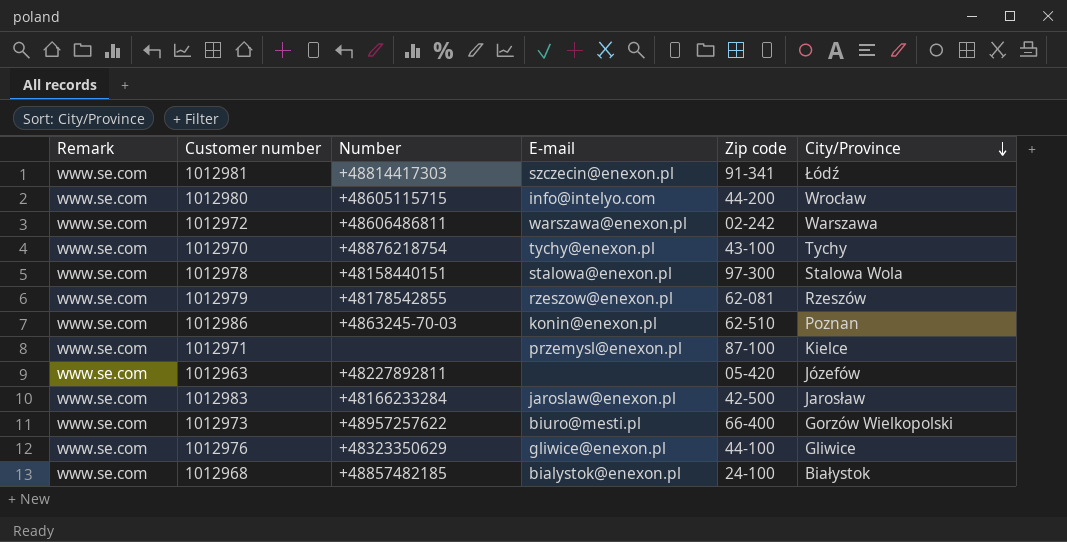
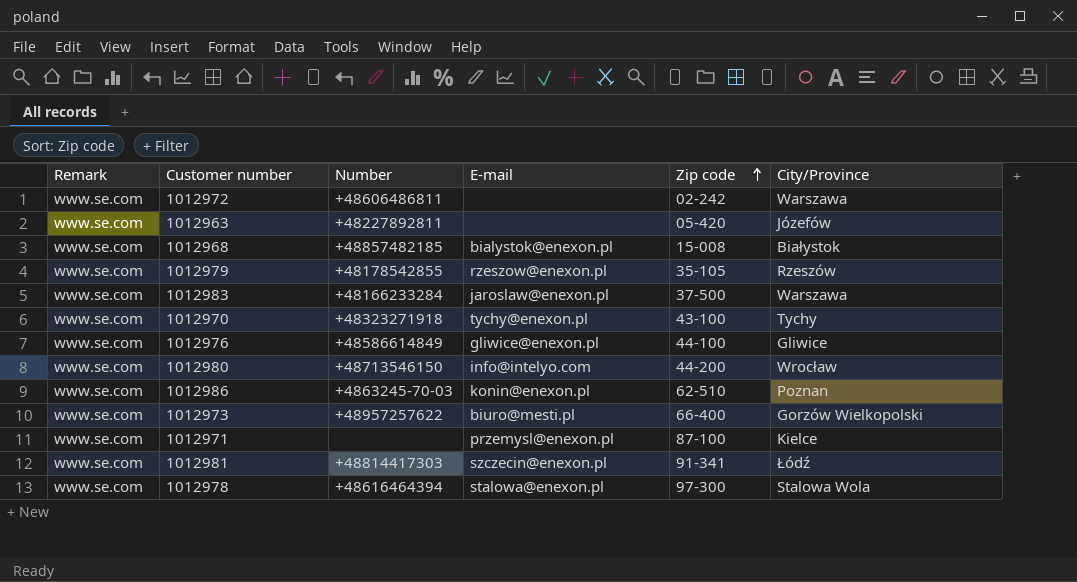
row order: City/Province descending -> Zip code ascending
1012972 | E-mail: warszawa@enexon.pl -> none
1012968 | Zip code: 24-100 -> 15-008
1012979 | Zip code: 62-081 -> 35-105
1012983 | Zip code: 42-500 -> 37-500
1012983 | City/Province: Jarosław -> Warszawa
1012970 | Number: +48876218754 -> +48323271918
1012976 | Number: +48323350629 -> +48586614849
1012980 | Number: +48605115715 -> +48713546150
1012978 | Number: +48158440151 -> +48616464394

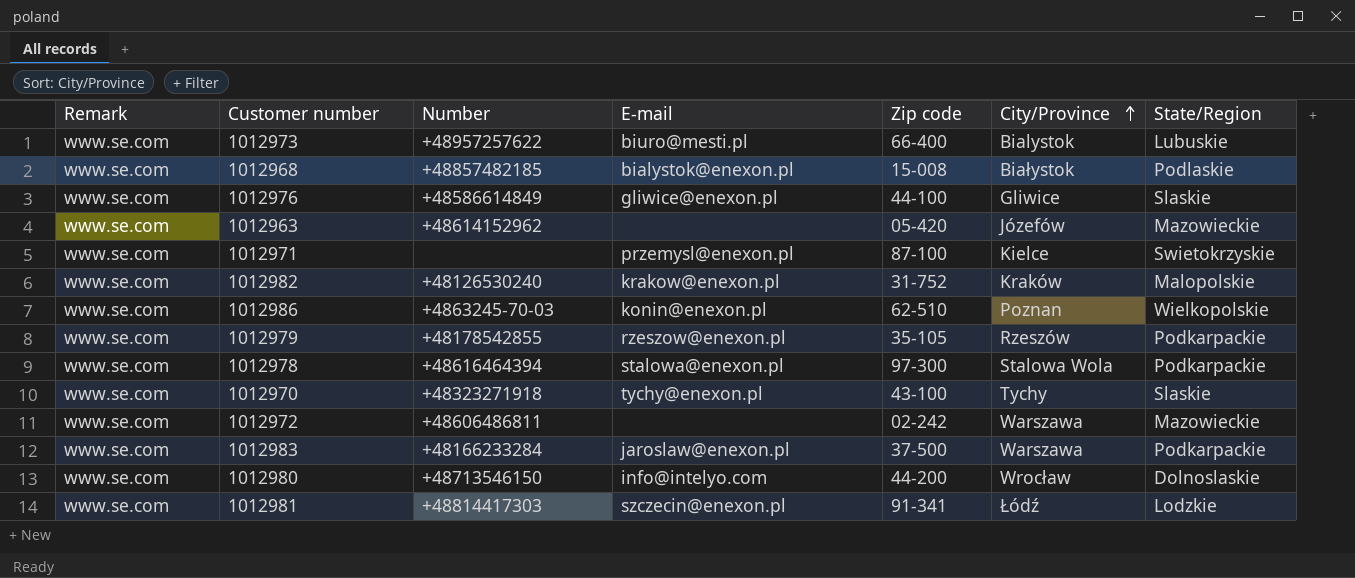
row order: Zip code ascending -> City/Province ascending
column State/Region | position: none -> 7
1012973 | City/Province: Gorzów Wielkopolski -> Bialystok
1012963 | Number: +48227892811 -> +48614152962
row 1012982: none -> www.se.com | +48126530240 | krakow@enexon.pl | 31-752 | Kraków | Malopolskie

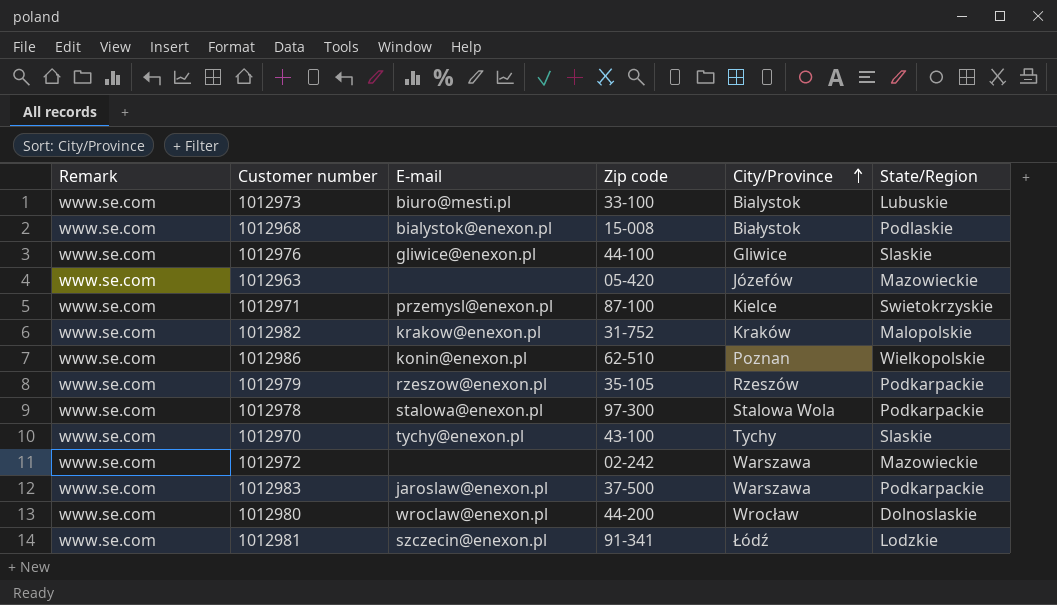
column Number | position: 3 -> none
1012973 | Zip code: 66-400 -> 33-100
1012980 | E-mail: info@intelyo.com -> wroclaw@enexon.pl

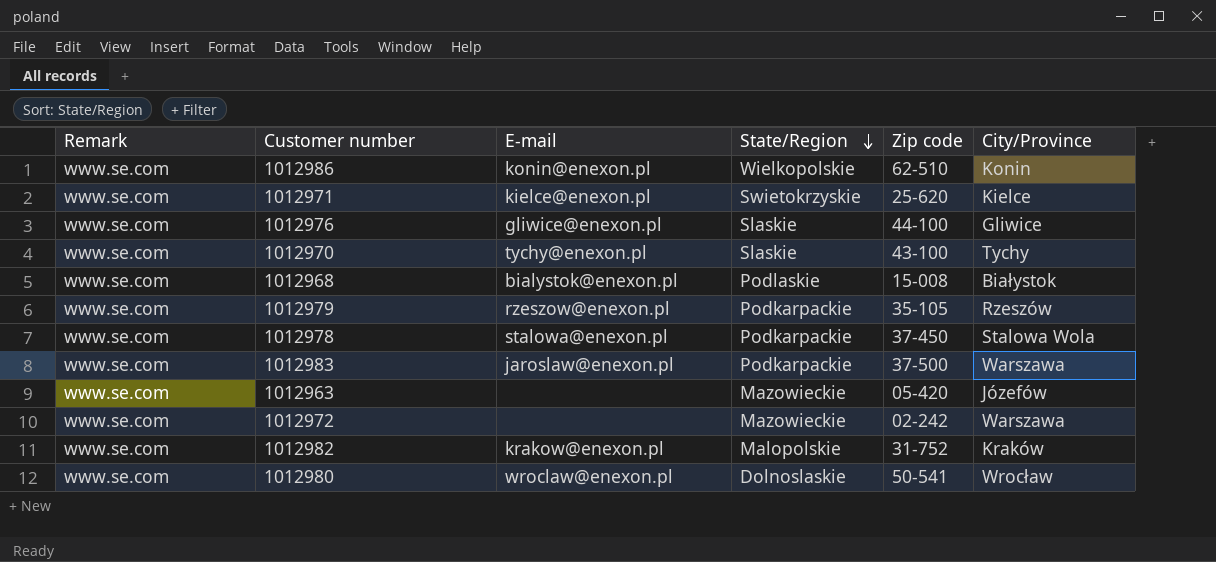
row order: City/Province ascending -> State/Region descending
column State/Region | position: 6 -> 4
row 1012973: www.se.com | biuro@mesti.pl | 33-100 | Bialystok | Lubuskie -> none
row 1012981: www.se.com | szczecin@enexon.pl | 91-341 | Łódź | Lodzkie -> none
1012986 | City/Province: Poznan -> Konin
1012971 | E-mail: przemysl@enexon.pl -> kielce@enexon.pl
1012971 | Zip code: 87-100 -> 25-620
1012978 | Zip code: 97-300 -> 37-450
1012980 | Zip code: 44-200 -> 50-541

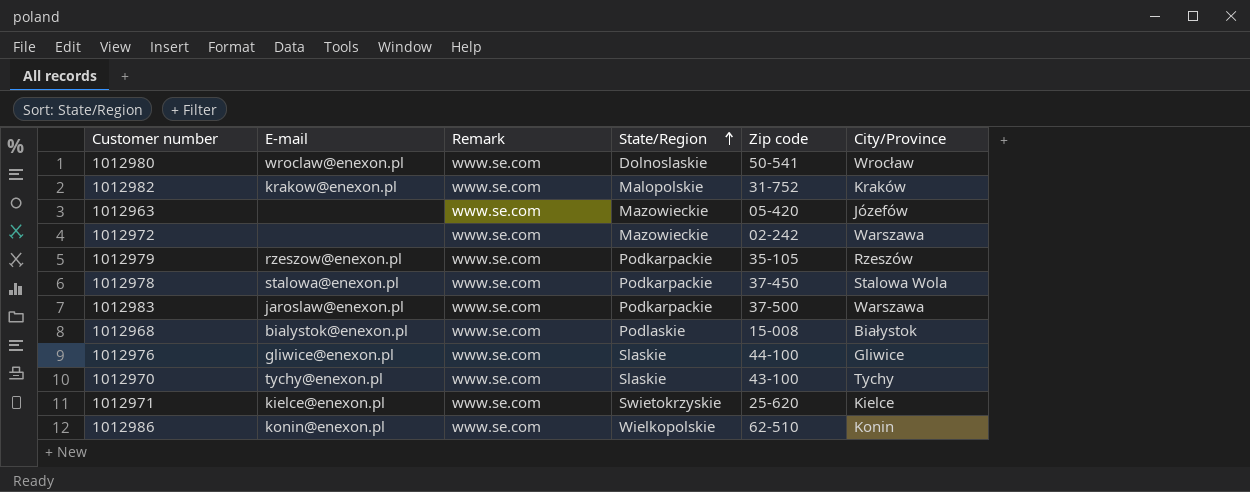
row order: State/Region descending -> State/Region ascending
column Remark | position: 1 -> 3

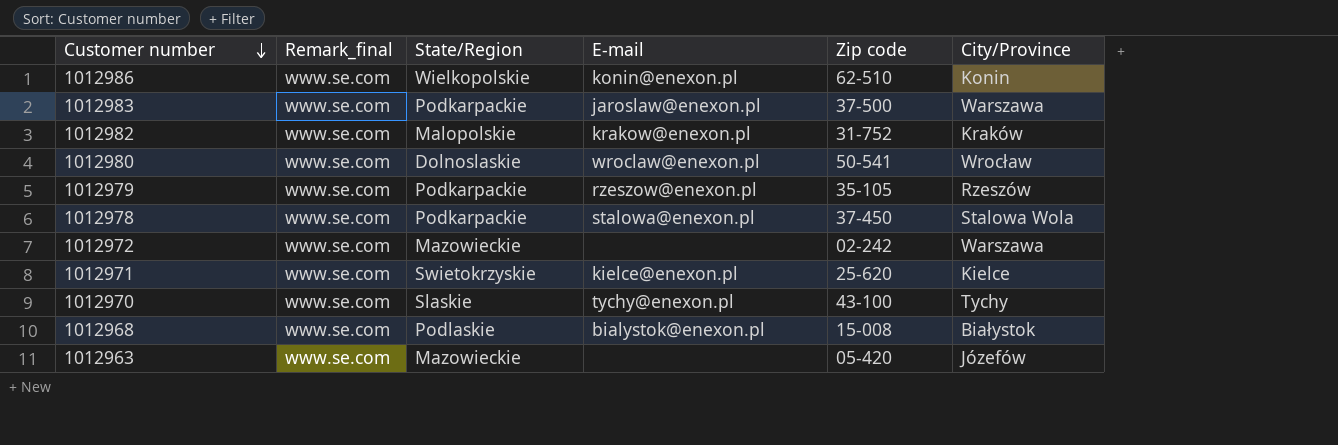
row order: State/Region ascending -> Customer number descending
column name: Remark -> Remark_final
column E-mail | position: 2 -> 4
row 1012976: gliwice@enexon.pl | www.se.com | Slaskie | 44-100 | Gliwice -> none

